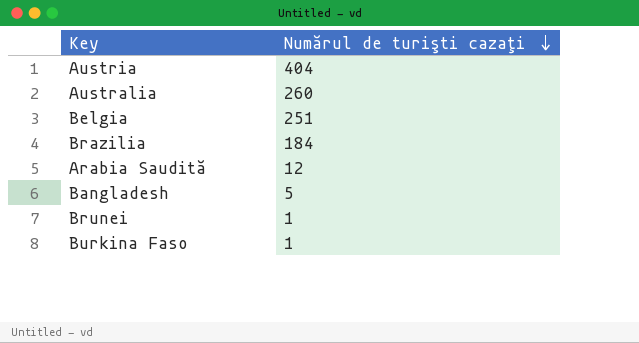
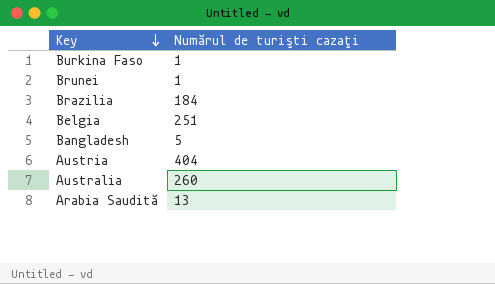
row order: Numărul de turişti cazaţi descending -> Key descending
Arabia Saudită | Numărul de turişti cazaţi: 12 -> 13

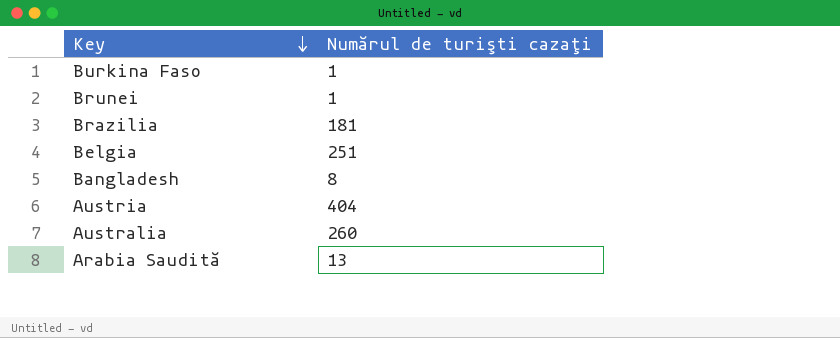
Brazilia | Numărul de turişti cazaţi: 184 -> 181
Bangladesh | Numărul de turişti cazaţi: 5 -> 8

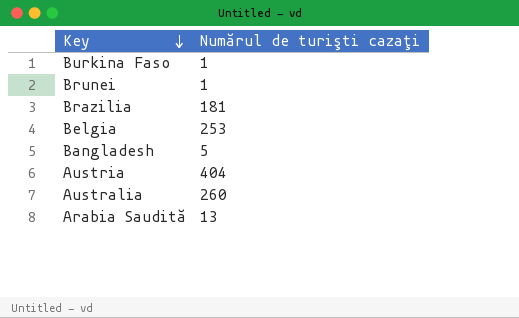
Belgia | Numărul de turişti cazaţi: 251 -> 253
Bangladesh | Numărul de turişti cazaţi: 8 -> 5

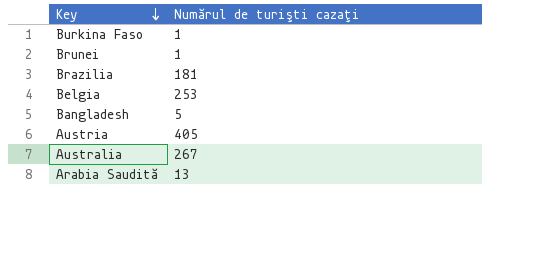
Austria | Numărul de turişti cazaţi: 404 -> 405
Australia | Numărul de turişti cazaţi: 260 -> 267

